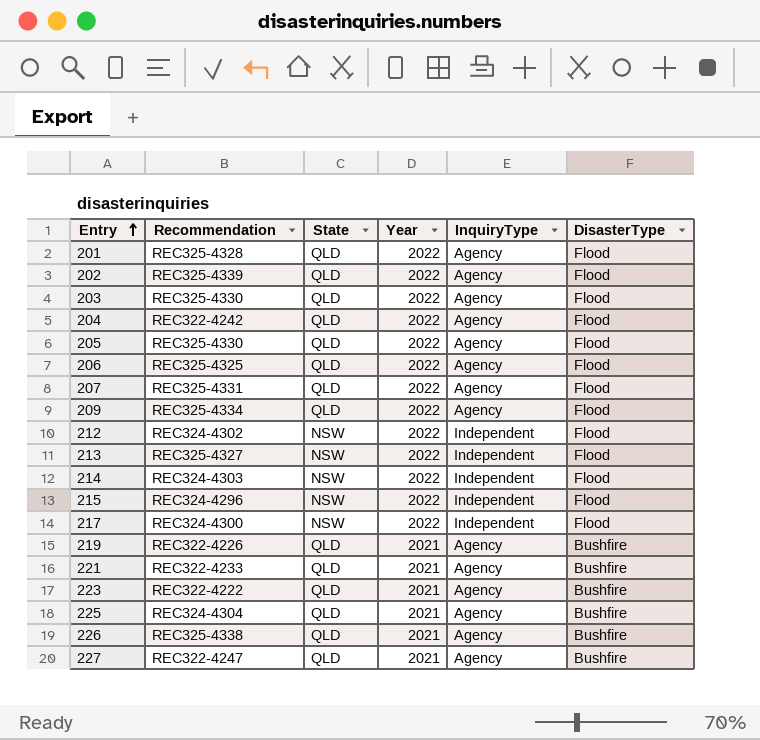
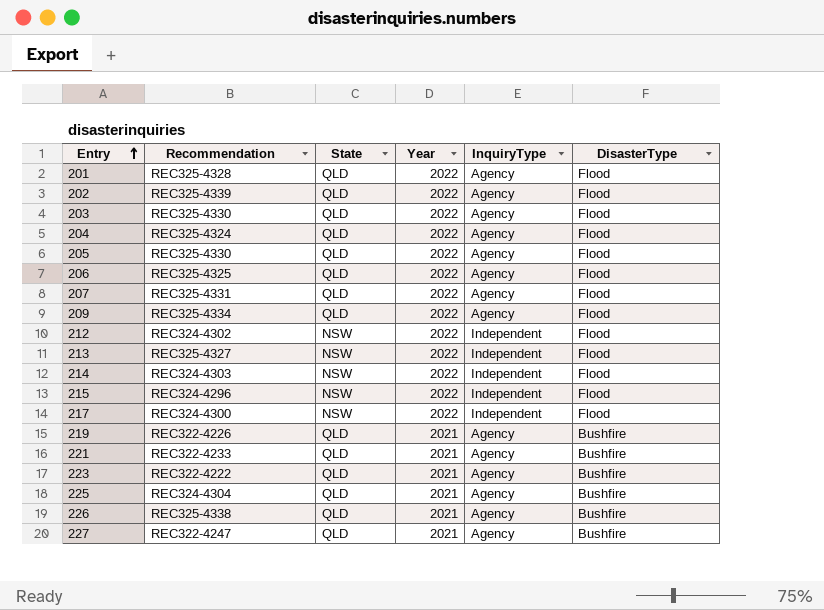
204 | Recommendation: REC322-4242 -> REC325-4324

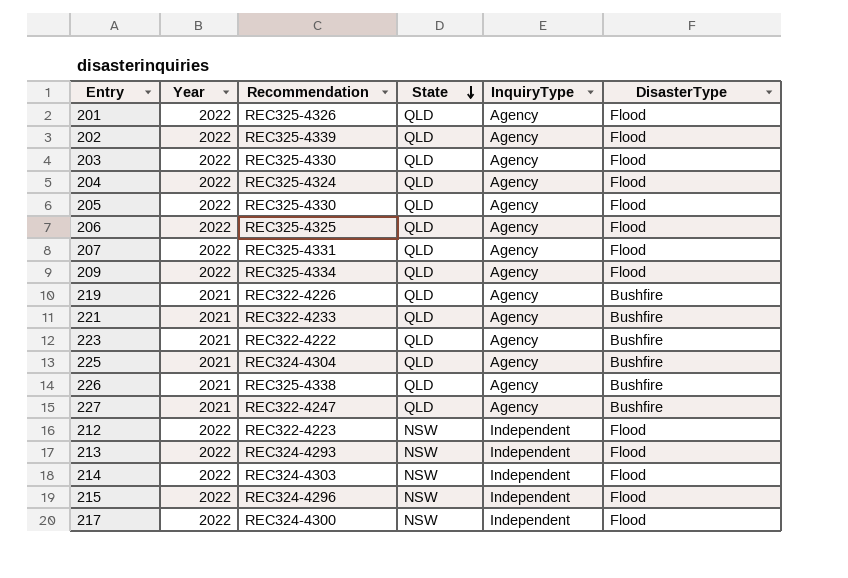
row order: Entry ascending -> State descending
column Year | position: 4 -> 2
201 | Recommendation: REC325-4328 -> REC325-4326
212 | Recommendation: REC324-4302 -> REC322-4223
213 | Recommendation: REC325-4327 -> REC324-4293

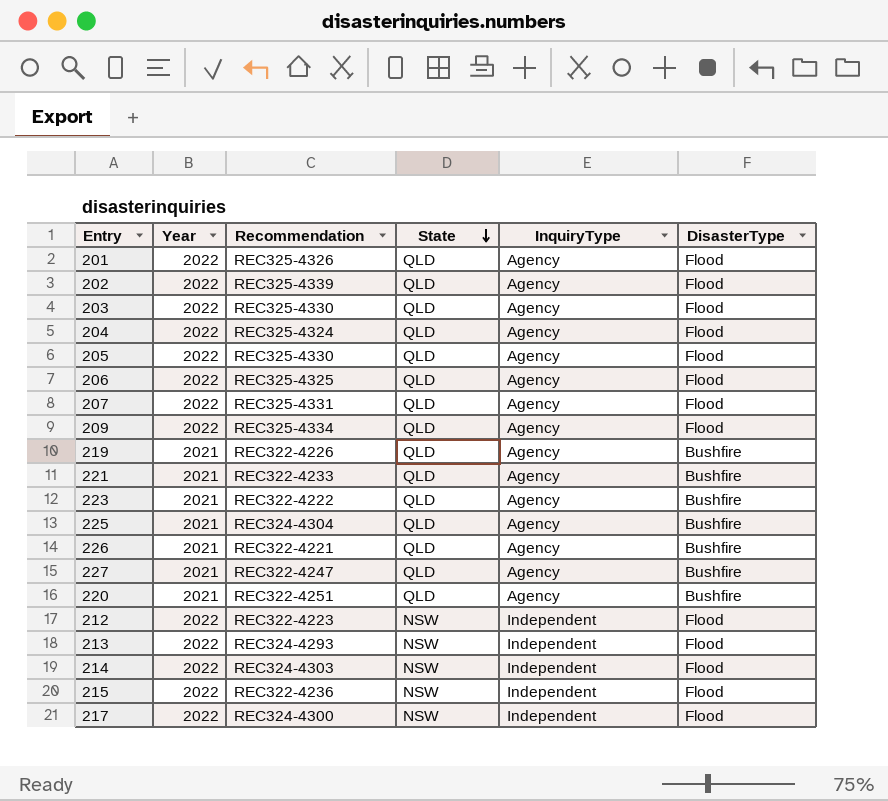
226 | Recommendation: REC325-4338 -> REC322-4221
row 220: none -> 2021 | REC322-4251 | QLD | Agency | Bushfire
215 | Recommendation: REC324-4296 -> REC322-4236

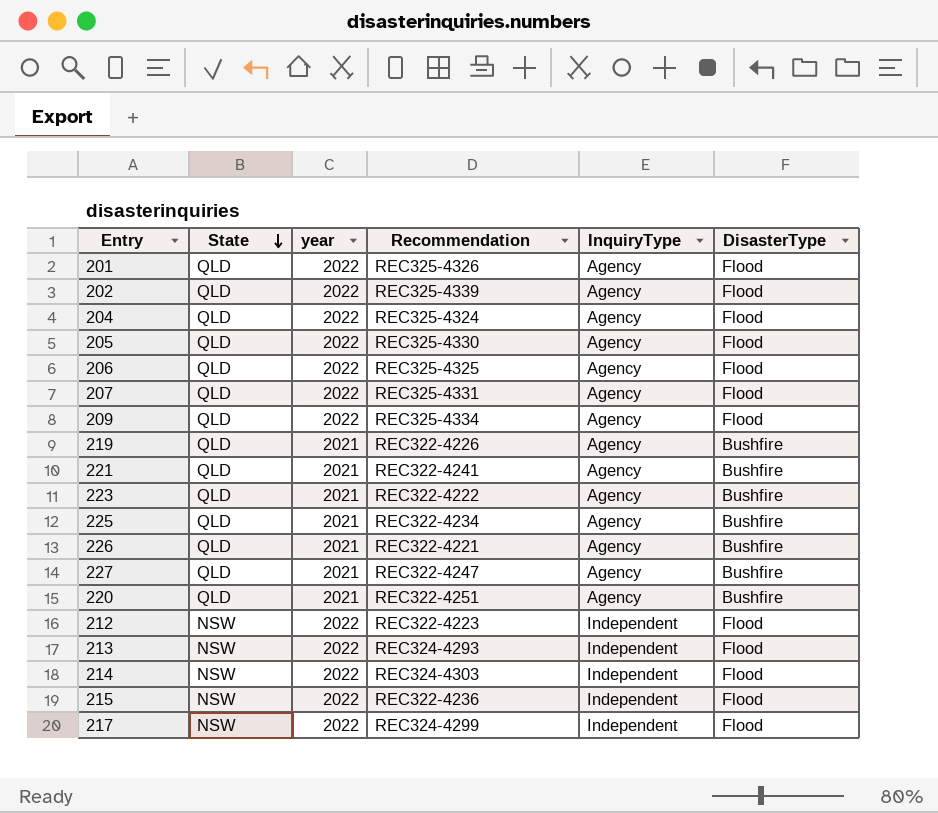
column State | position: 4 -> 2
column name: Year -> year
row 203: 2022 | REC325-4330 | QLD | Agency | Flood -> none
221 | Recommendation: REC322-4233 -> REC322-4241
225 | Recommendation: REC324-4304 -> REC322-4234
217 | Recommendation: REC324-4300 -> REC324-4299

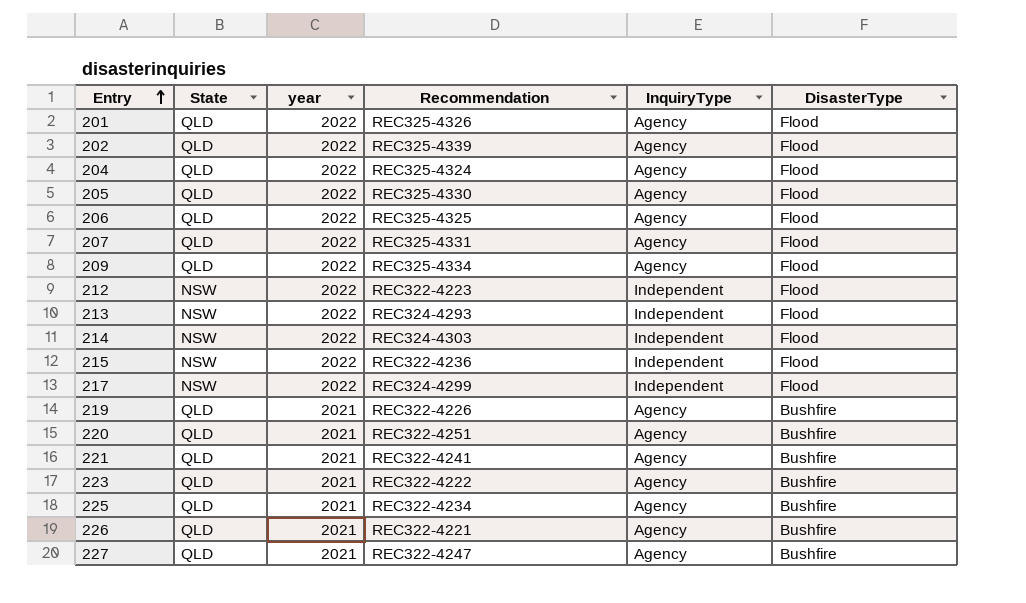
row order: State descending -> Entry ascending

